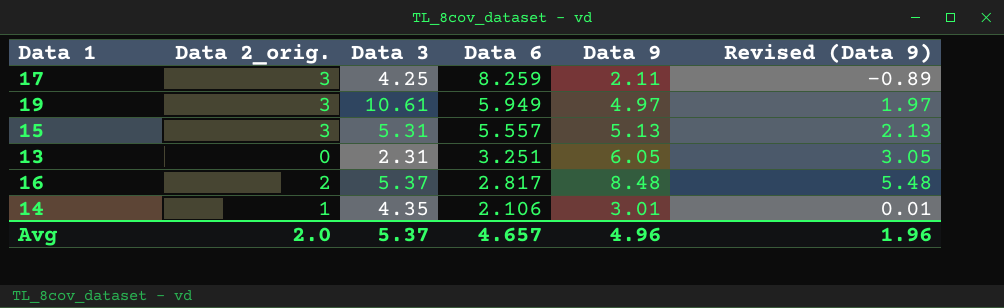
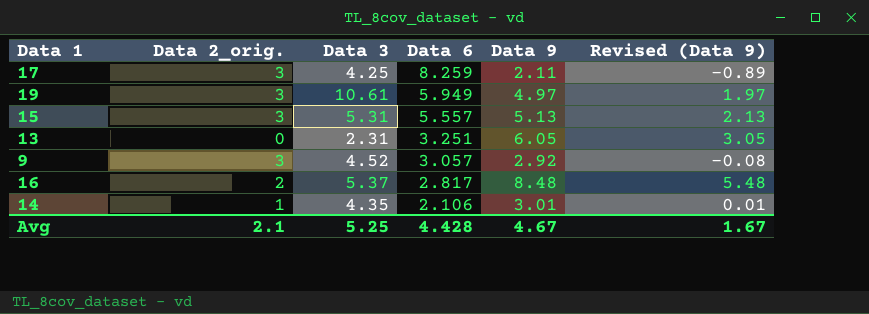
row 9: none -> 3 | 4.52 | 3.057 | 2.92 | -0.08
Avg | Data 2_orig.: 2.0 -> 2.1
Avg | Data 3: 5.37 -> 5.25
Avg | Data 6: 4.657 -> 4.428
Avg | Data 9: 4.96 -> 4.67
Avg | Revised (Data 9): 1.96 -> 1.67

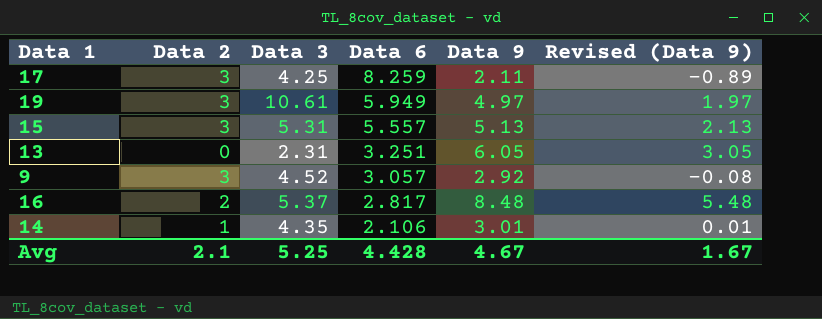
column name: Data 2_orig. -> Data 2

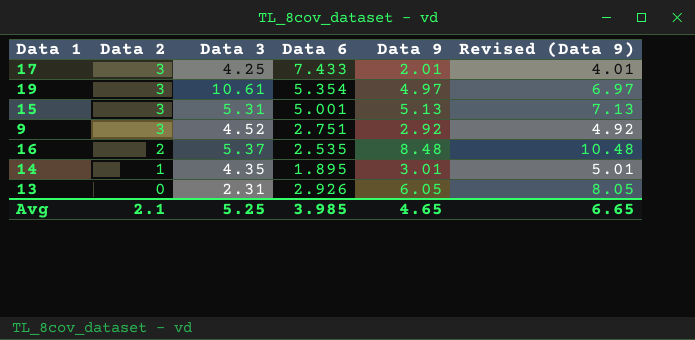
row order: Data 6 descending -> Data 2 descending
column Revised (Data 9) | formula: [Data 9] - 3 -> [Data 9] + 2
17 | Data 6: 8.259 -> 7.433
17 | Data 9: 2.11 -> 2.01
19 | Data 6: 5.949 -> 5.354
15 | Data 6: 5.557 -> 5.001
9 | Data 6: 3.057 -> 2.751
16 | Data 6: 2.817 -> 2.535
14 | Data 6: 2.106 -> 1.895
13 | Data 6: 3.251 -> 2.926
Avg | Data 6: 4.428 -> 3.985
Avg | Data 9: 4.67 -> 4.65
Avg | Revised (Data 9): 1.67 -> 6.65

